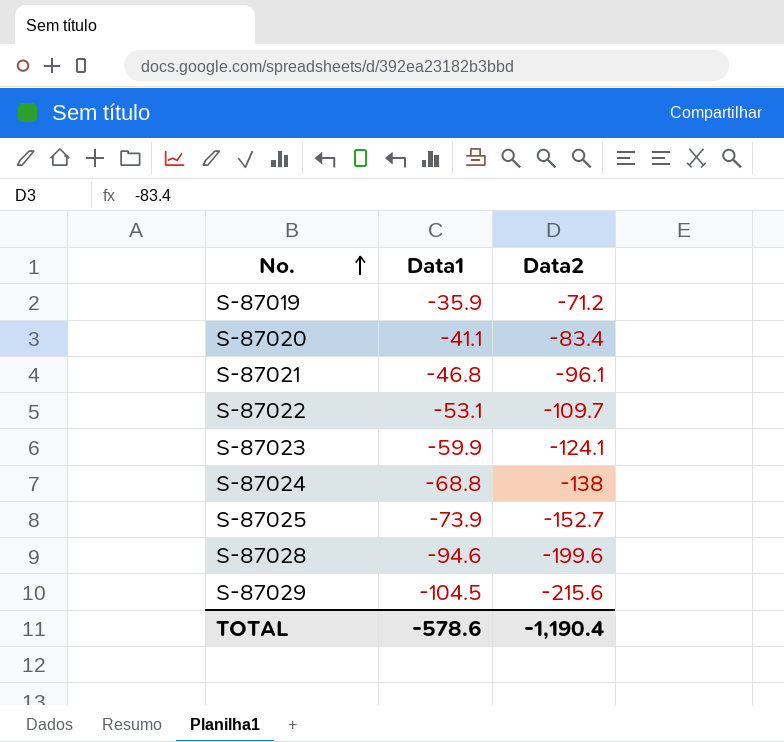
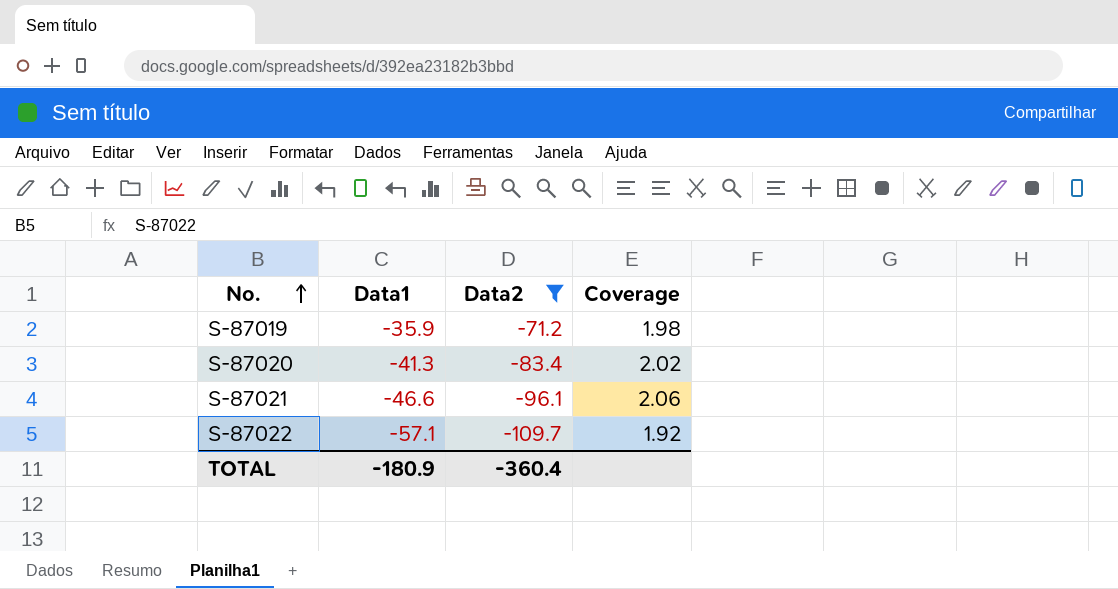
filter: none -> Data2 >= -109.7
column Coverage | formula: none -> [Data2] / [Data1]
S-87020 | Data1: -41.1 -> -41.3
S-87021 | Data1: -46.8 -> -46.6
S-87022 | Data1: -53.1 -> -57.1
TOTAL | Data1: -578.6 -> -180.9
TOTAL | Data2: -1,190.4 -> -360.4

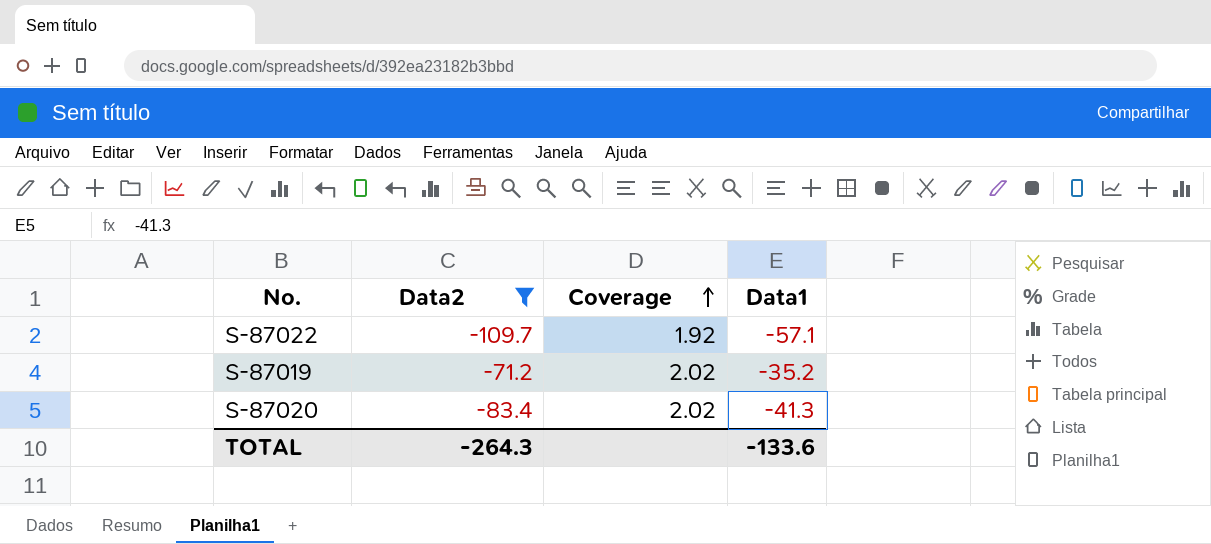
row order: No. ascending -> Coverage ascending
column Data1 | position: 2 -> 4
row S-87021: -46.6 | -96.1 | 2.06 -> none
S-87019 | Coverage: 1.98 -> 2.02
S-87019 | Data1: -35.9 -> -35.2
TOTAL | Data2: -360.4 -> -264.3
TOTAL | Data1: -180.9 -> -133.6

